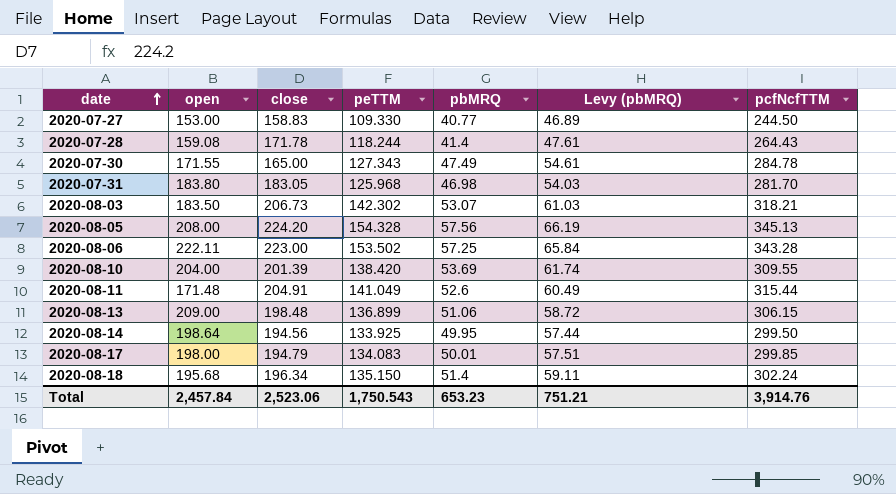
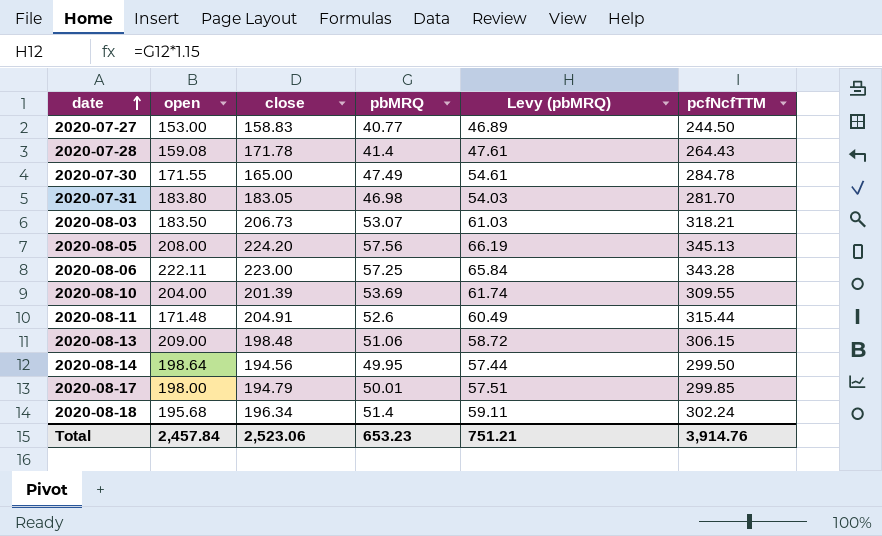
column peTTM | position: 4 -> none

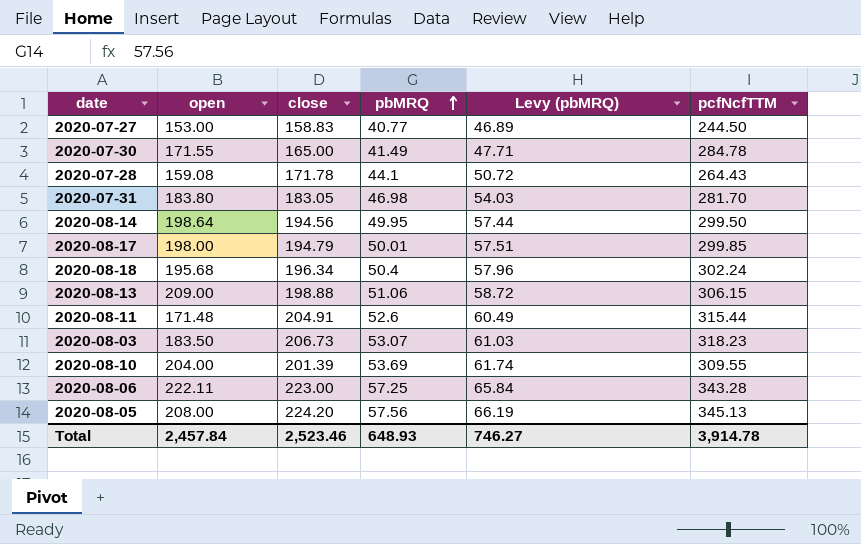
row order: date ascending -> pbMRQ ascending
2020-07-30 | pbMRQ: 47.49 -> 41.49
2020-07-30 | Levy (pbMRQ): 54.61 -> 47.71
2020-07-28 | pbMRQ: 41.4 -> 44.1
2020-07-28 | Levy (pbMRQ): 47.61 -> 50.72
2020-08-18 | pbMRQ: 51.4 -> 50.4
2020-08-18 | Levy (pbMRQ): 59.11 -> 57.96
2020-08-13 | close: 198.48 -> 198.88
2020-08-03 | pcfNcfTTM: 318.21 -> 318.23
Total | close: 2,523.06 -> 2,523.46
Total | pbMRQ: 653.23 -> 648.93
Total | Levy (pbMRQ): 751.21 -> 746.27
Total | pcfNcfTTM: 3,914.76 -> 3,914.78

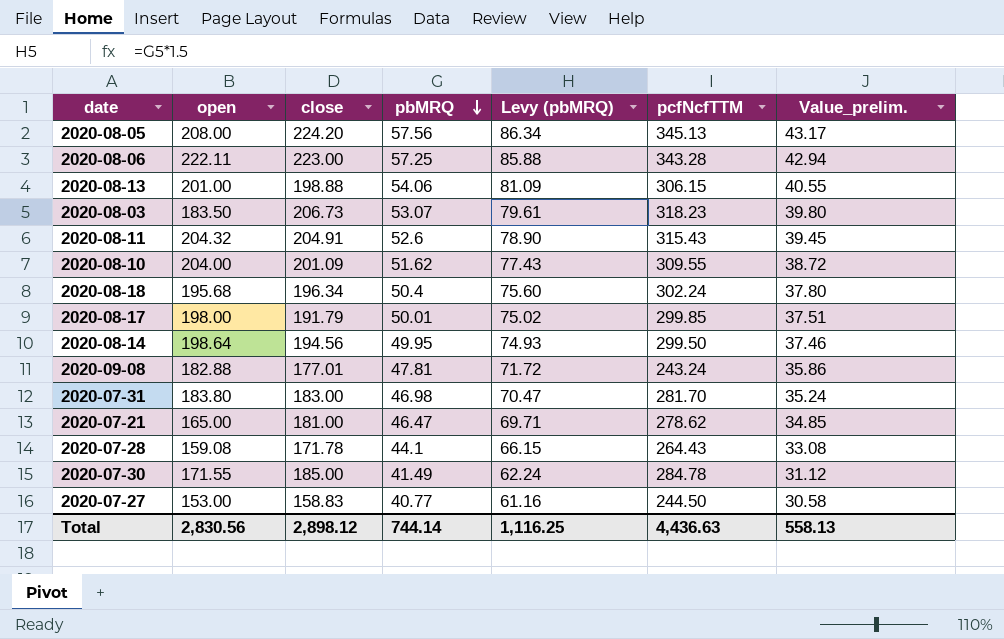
row order: pbMRQ ascending -> pbMRQ descending
column Levy (pbMRQ) | formula: [pbMRQ] * 1.15 -> [pbMRQ] * 1.5
column Value_prelim. | formula: none -> [pbMRQ] * 0.75
2020-08-13 | open: 209.00 -> 201.00
2020-08-13 | pbMRQ: 51.06 -> 54.06
2020-08-11 | open: 171.48 -> 204.32
2020-08-11 | pcfNcfTTM: 315.44 -> 315.43
2020-08-10 | close: 201.39 -> 201.09
2020-08-10 | pbMRQ: 53.69 -> 51.62
2020-08-17 | close: 194.79 -> 191.79
row 2020-09-08: none -> 182.88 | 177.01 | 47.81 | 71.72 | 243.24 | 35.86
2020-07-31 | close: 183.05 -> 183.00
row 2020-07-21: none -> 165.00 | 181.00 | 46.47 | 69.71 | 278.62 | 34.85
2020-07-30 | close: 165.00 -> 185.00
Total | open: 2,457.84 -> 2,830.56
Total | close: 2,523.46 -> 2,898.12
Total | pbMRQ: 648.93 -> 744.14
Total | Levy (pbMRQ): 746.27 -> 1,116.25
Total | pcfNcfTTM: 3,914.78 -> 4,436.63

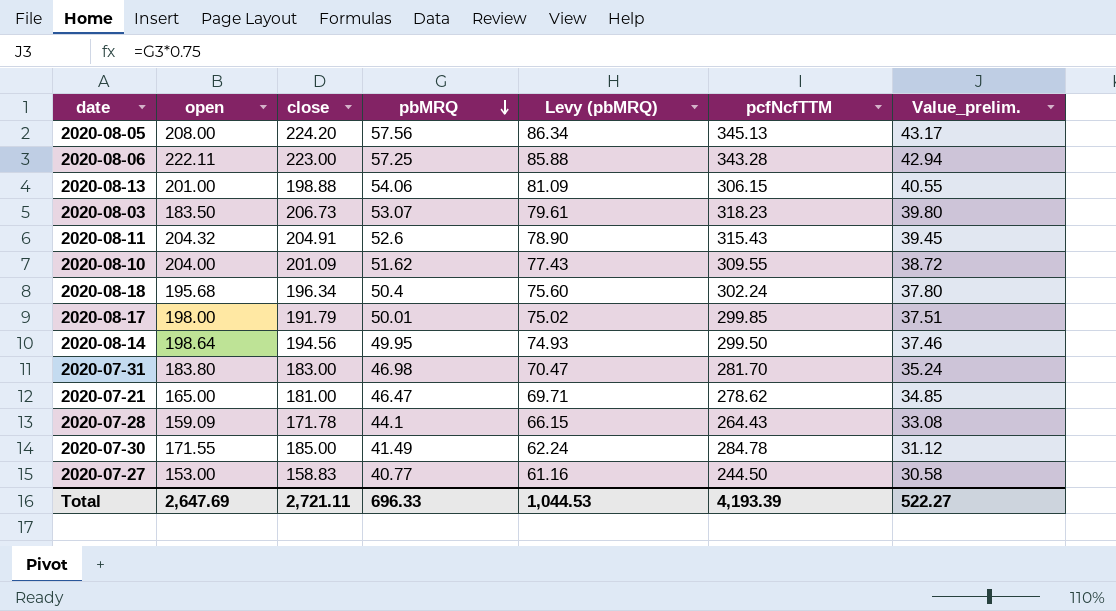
row 2020-09-08: 182.88 | 177.01 | 47.81 | 71.72 | 243.24 | 35.86 -> none
2020-07-28 | open: 159.08 -> 159.09
Total | open: 2,830.56 -> 2,647.69
Total | close: 2,898.12 -> 2,721.11
Total | pbMRQ: 744.14 -> 696.33
Total | Levy (pbMRQ): 1,116.25 -> 1,044.53
Total | pcfNcfTTM: 4,436.63 -> 4,193.39
Total | Value_prelim.: 558.13 -> 522.27

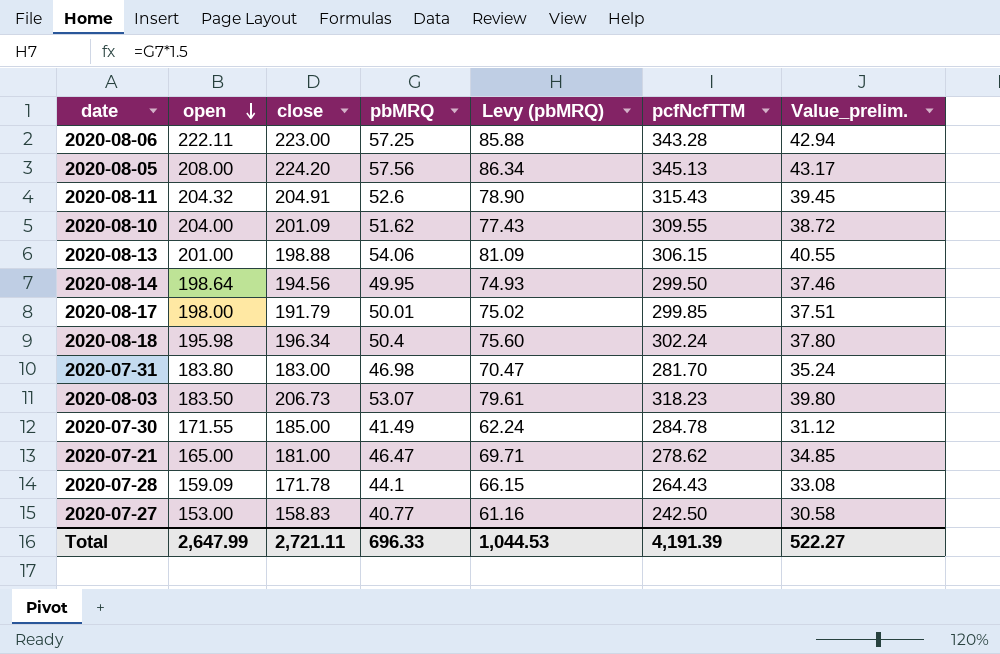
row order: pbMRQ descending -> open descending
2020-08-18 | open: 195.68 -> 195.98
2020-07-27 | pcfNcfTTM: 244.50 -> 242.50
Total | open: 2,647.69 -> 2,647.99
Total | pcfNcfTTM: 4,193.39 -> 4,191.39

